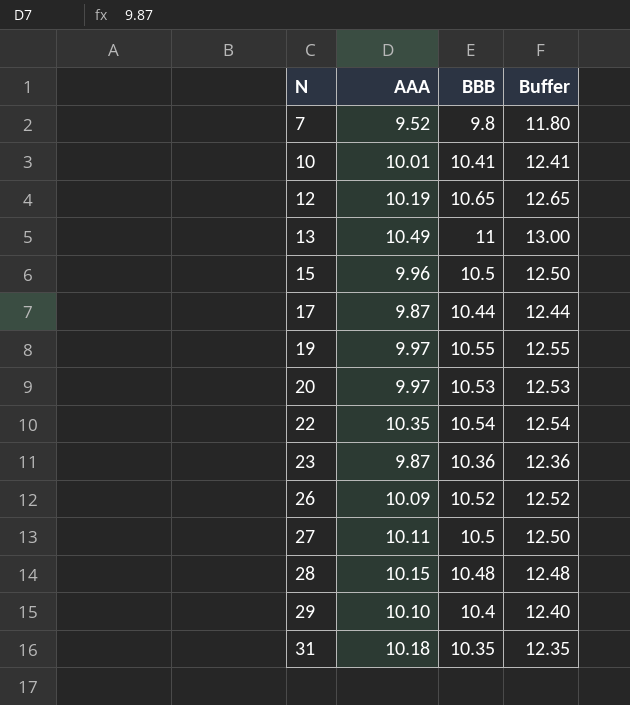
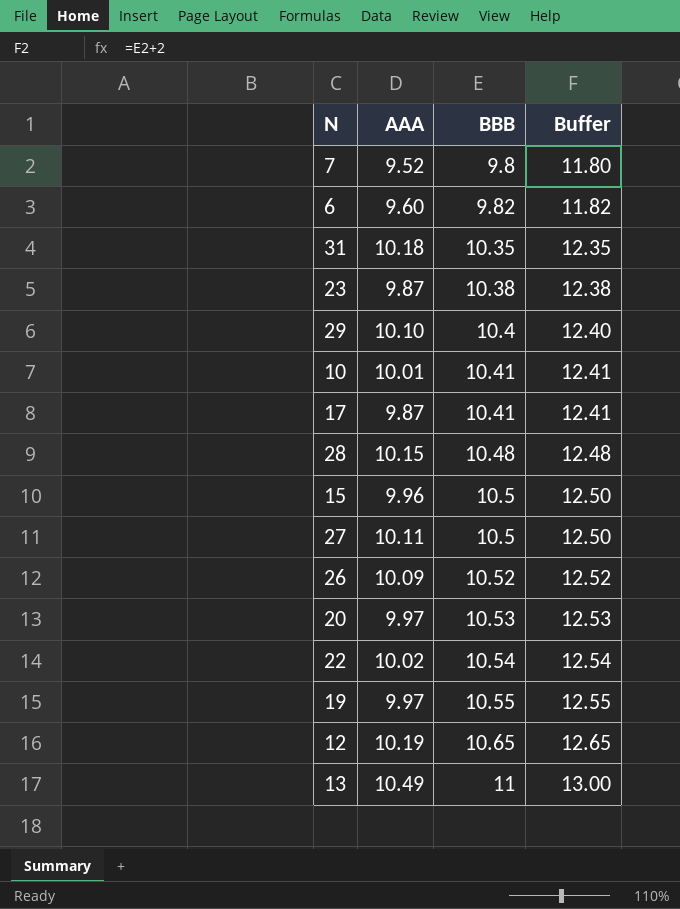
row order: N ascending -> BBB ascending
row 6: none -> 9.60 | 9.82 | 11.82
23 | BBB: 10.36 -> 10.38
23 | Buffer: 12.36 -> 12.38
17 | BBB: 10.44 -> 10.41
17 | Buffer: 12.44 -> 12.41
22 | AAA: 10.35 -> 10.02

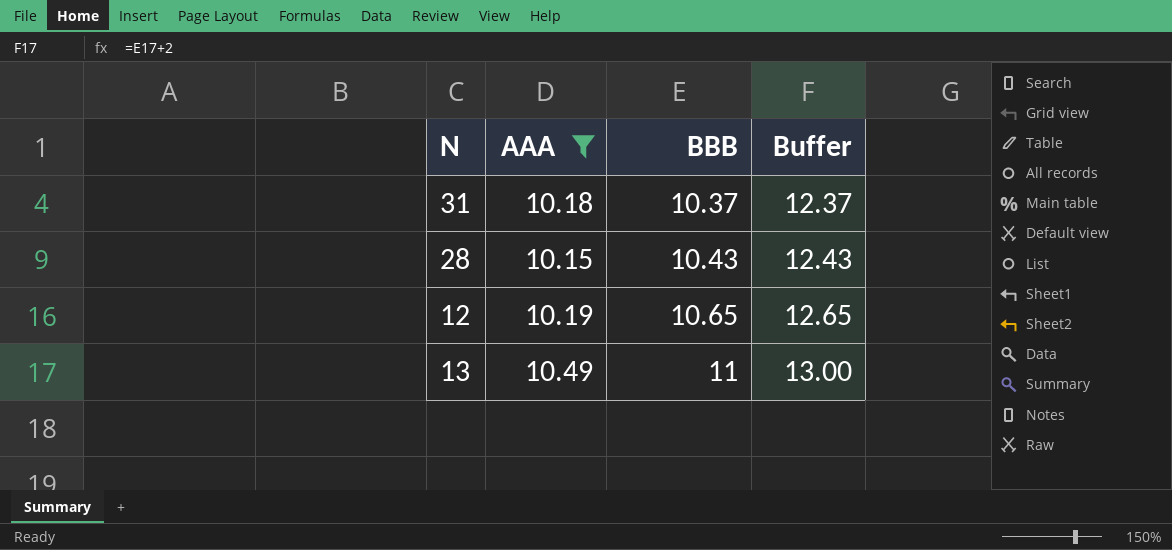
filter: none -> AAA >= 10.15
31 | BBB: 10.35 -> 10.37
31 | Buffer: 12.35 -> 12.37
28 | BBB: 10.48 -> 10.43
28 | Buffer: 12.48 -> 12.43

